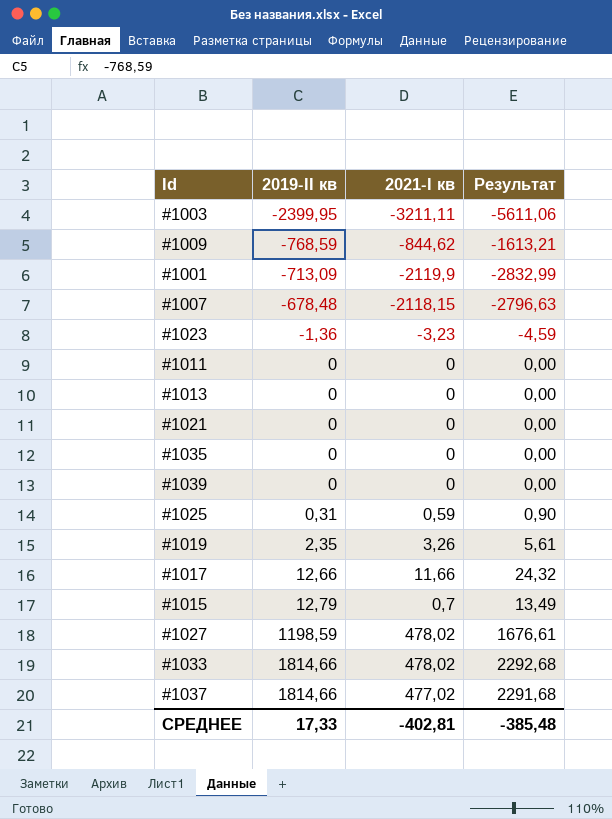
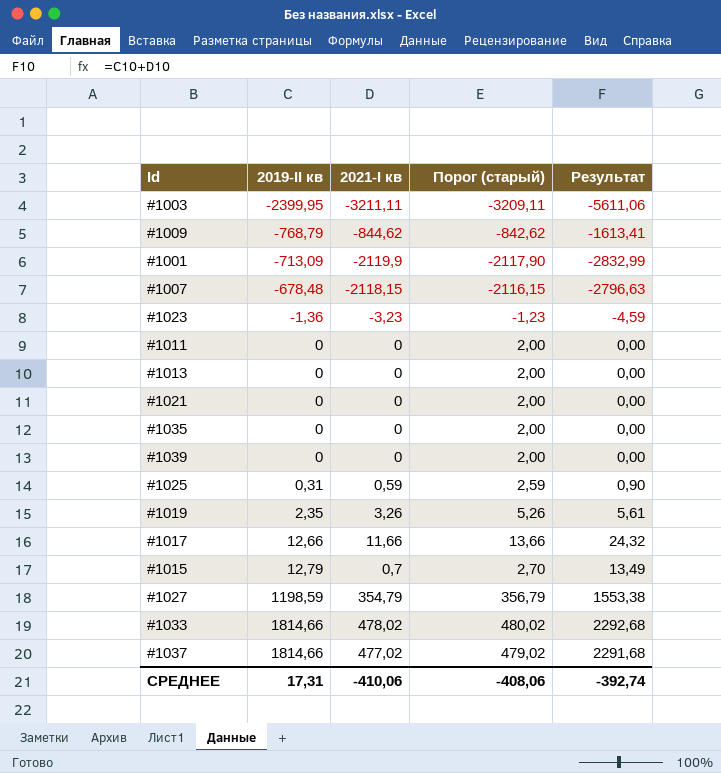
column Порог (старый) | formula: none -> [2021-I кв] + 2
#1009 | 2019-II кв: -768,59 -> -768,79
#1009 | Результат: -1613,21 -> -1613,41
#1027 | 2021-I кв: 478,02 -> 354,79
#1027 | Результат: 1676,61 -> 1553,38
СРЕДНЕЕ | 2019-II кв: 17,33 -> 17,31
СРЕДНЕЕ | 2021-I кв: -402,81 -> -410,06
СРЕДНЕЕ | Результат: -385,48 -> -392,74

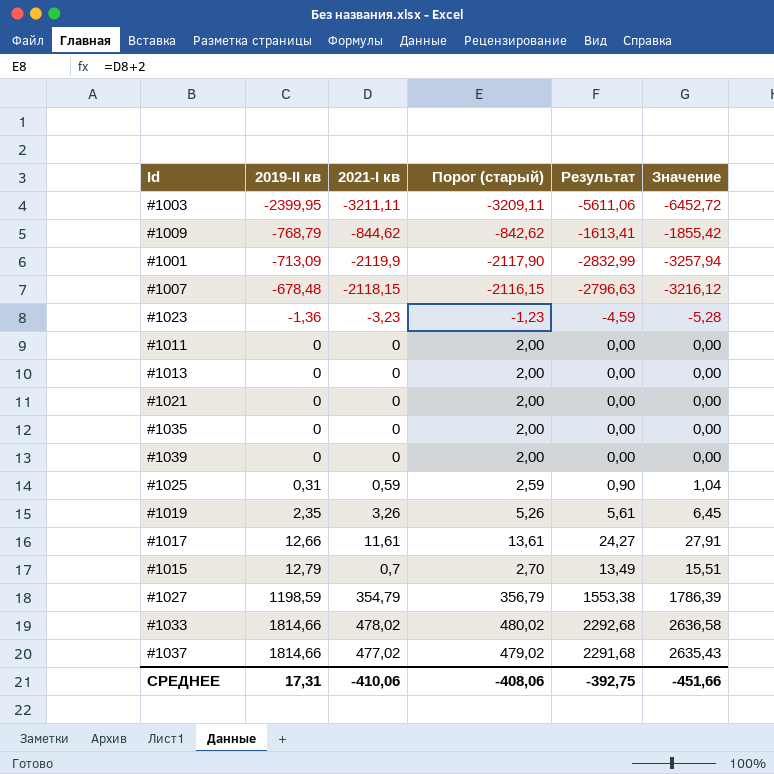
column Значение | formula: none -> [Результат] * 1,15
#1017 | 2021-I кв: 11,66 -> 11,61
#1017 | Порог (старый): 13,66 -> 13,61
#1017 | Результат: 24,32 -> 24,27
СРЕДНЕЕ | Результат: -392,74 -> -392,75

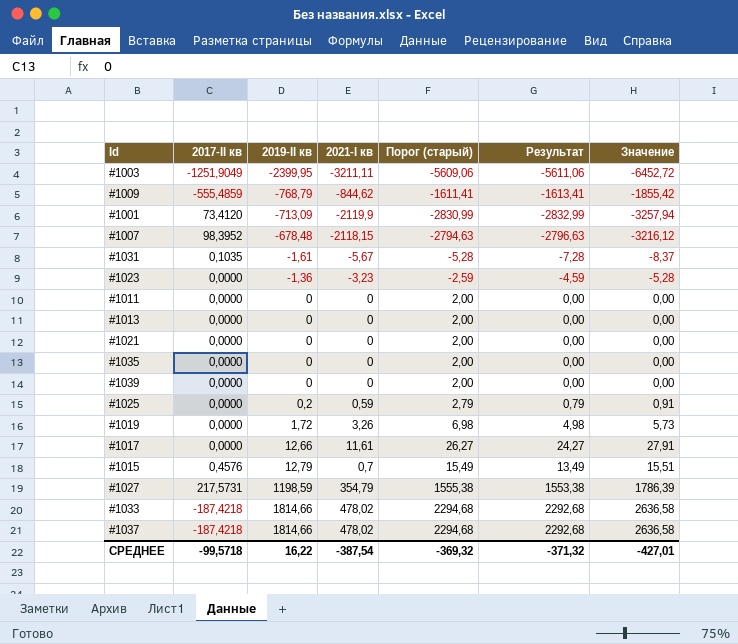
column 2017-II кв | position: none -> 2
column Порог (старый) | formula: [2021-I кв] + 2 -> [Результат] + 2
row #1031: none -> 0,1035 | -1,61 | -5,67 | -5,28 | -7,28 | -8,37
#1025 | 2019-II кв: 0,31 -> 0,2
#1025 | Результат: 0,90 -> 0,79
#1025 | Значение: 1,04 -> 0,91
#1019 | 2019-II кв: 2,35 -> 1,72
#1019 | Результат: 5,61 -> 4,98
#1019 | Значение: 6,45 -> 5,73
#1037 | 2021-I кв: 477,02 -> 478,02
#1037 | Результат: 2291,68 -> 2292,68
#1037 | Значение: 2635,43 -> 2636,58
СРЕДНЕЕ | 2019-II кв: 17,31 -> 16,22
СРЕДНЕЕ | 2021-I кв: -410,06 -> -387,54
СРЕДНЕЕ | Порог (старый): -408,06 -> -369,32
СРЕДНЕЕ | Результат: -392,75 -> -371,32
СРЕДНЕЕ | Значение: -451,66 -> -427,01

